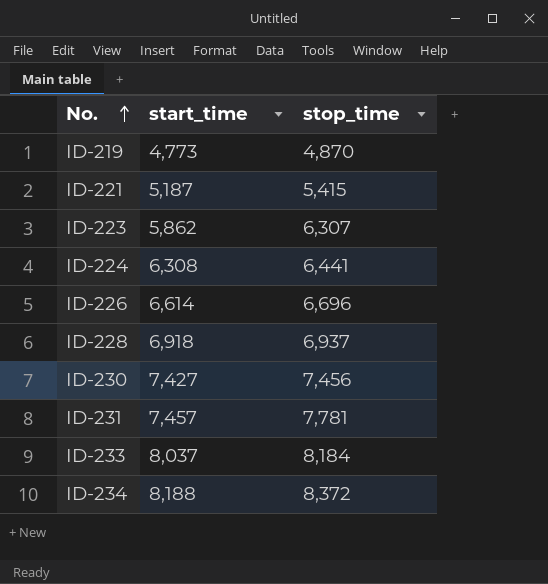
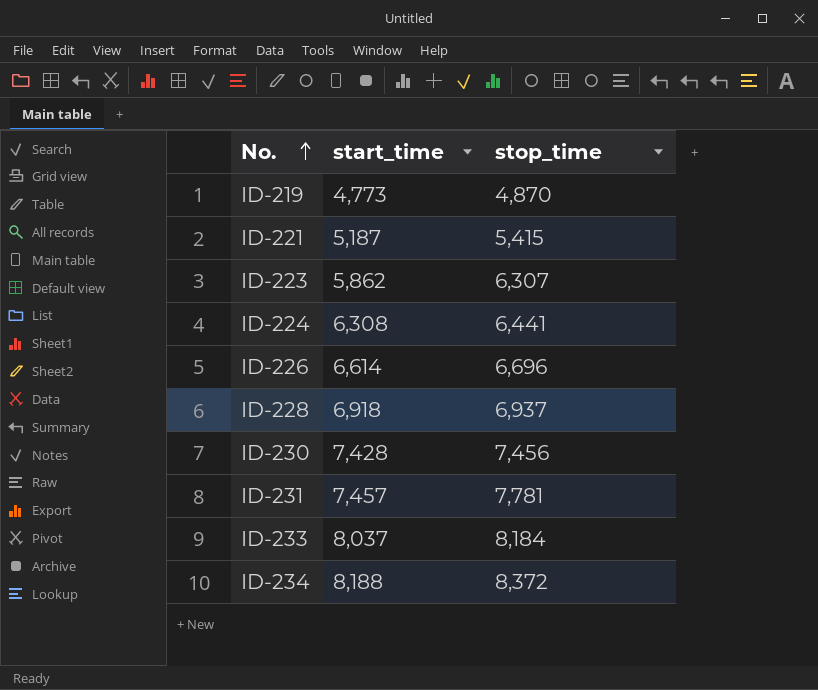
ID-230 | start_time: 7,427 -> 7,428

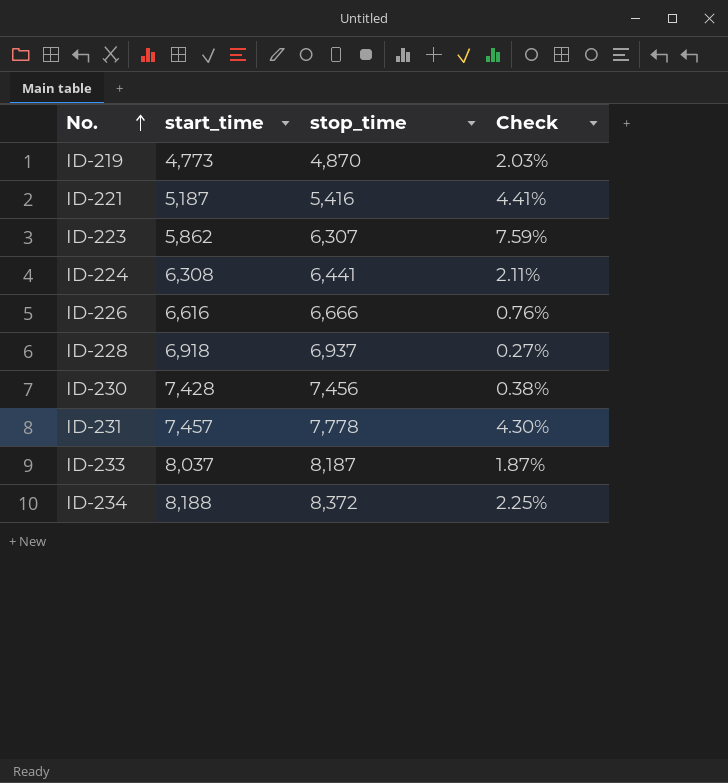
column Check | formula: none -> ([stop_time] - [start_time]) / [start_time]
ID-221 | stop_time: 5,415 -> 5,416
ID-226 | start_time: 6,614 -> 6,616
ID-226 | stop_time: 6,696 -> 6,666
ID-231 | stop_time: 7,781 -> 7,778
ID-233 | stop_time: 8,184 -> 8,187

